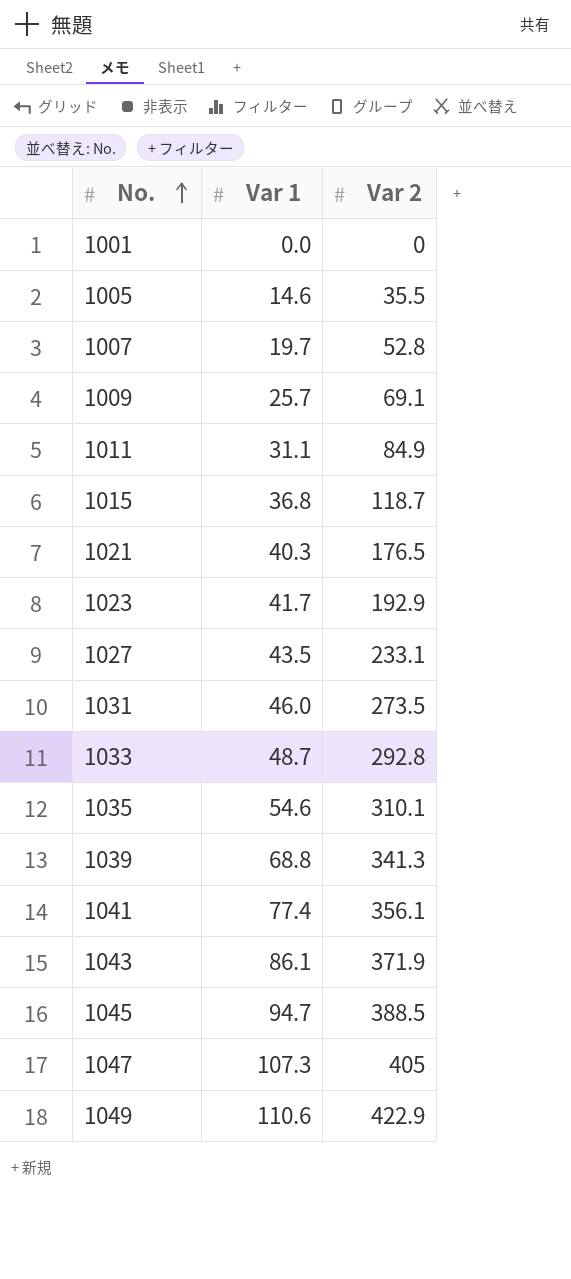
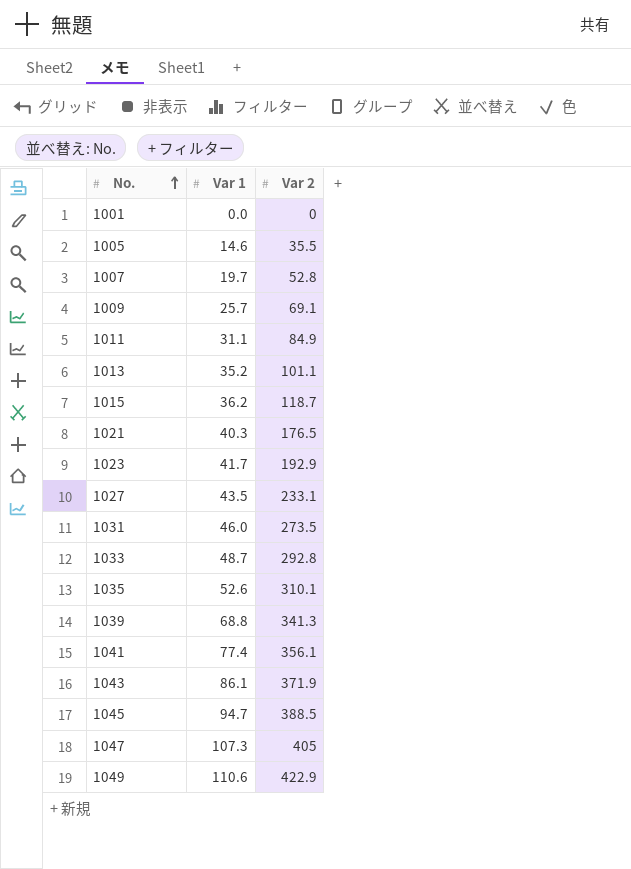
row 1013: none -> 35.2 | 101.1
1015 | Var 1: 36.8 -> 36.2
1035 | Var 1: 54.6 -> 52.6

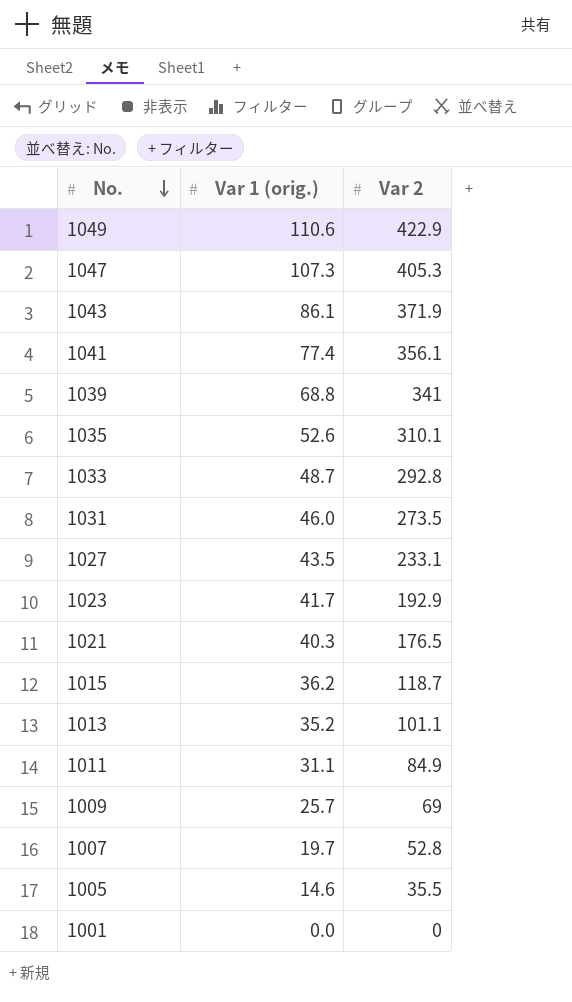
row order: No. ascending -> No. descending
column name: Var 1 -> Var 1 (orig.)
row 1045: 94.7 | 388.5 -> none
1047 | Var 2: 405 -> 405.3
1039 | Var 2: 341.3 -> 341
1009 | Var 2: 69.1 -> 69

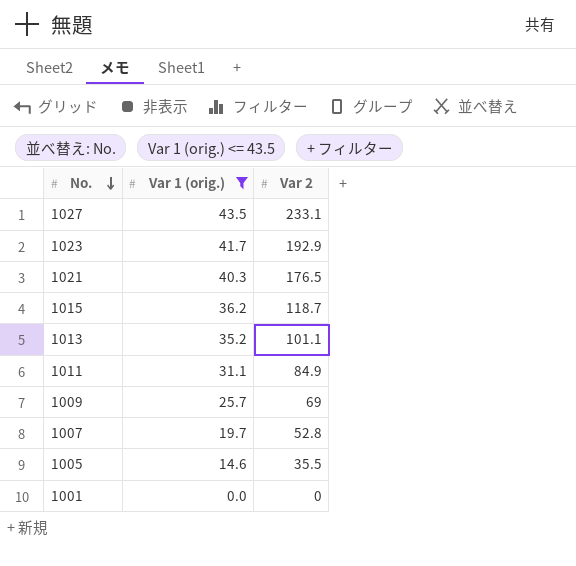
filter: none -> Var 1 (orig.) <= 43.5

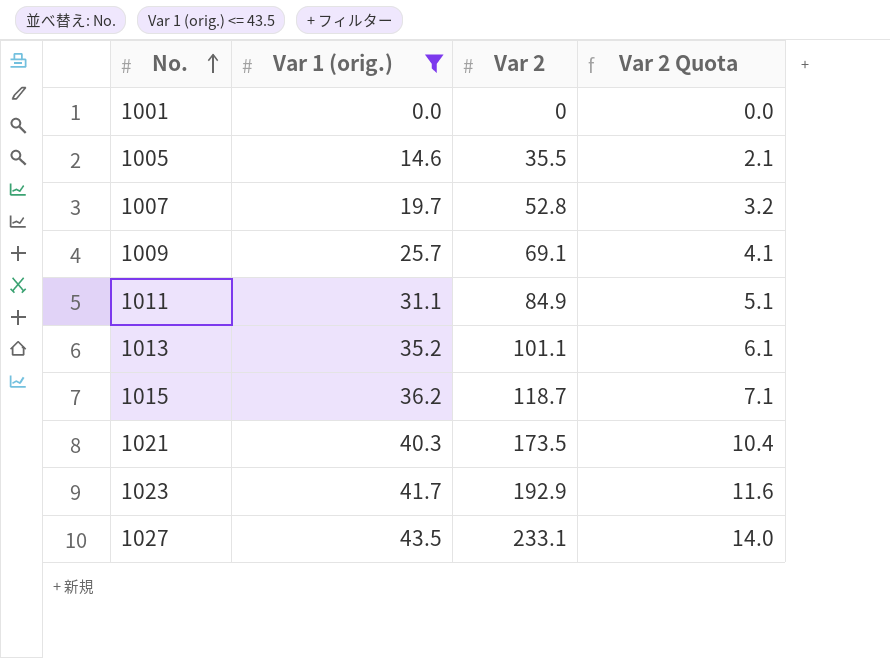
row order: No. descending -> No. ascending
column Var 2 Quota | formula: none -> [Var 2] * 0.06
1009 | Var 2: 69 -> 69.1
1021 | Var 2: 176.5 -> 173.5

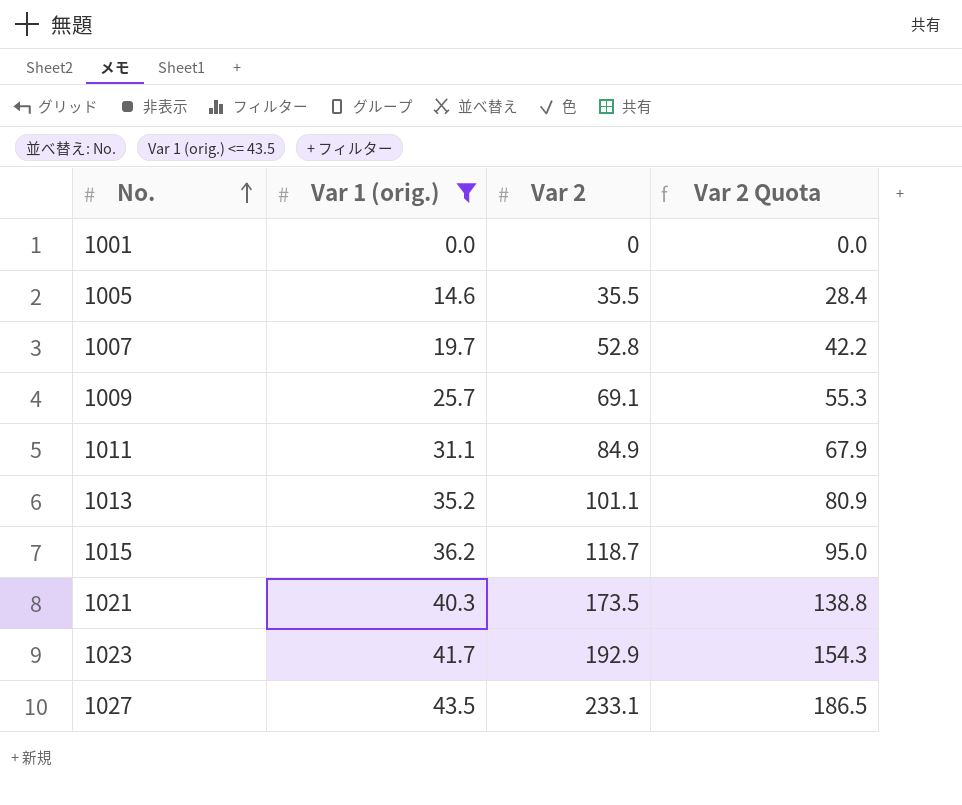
column Var 2 Quota | formula: [Var 2] * 0.06 -> [Var 2] * 0.8

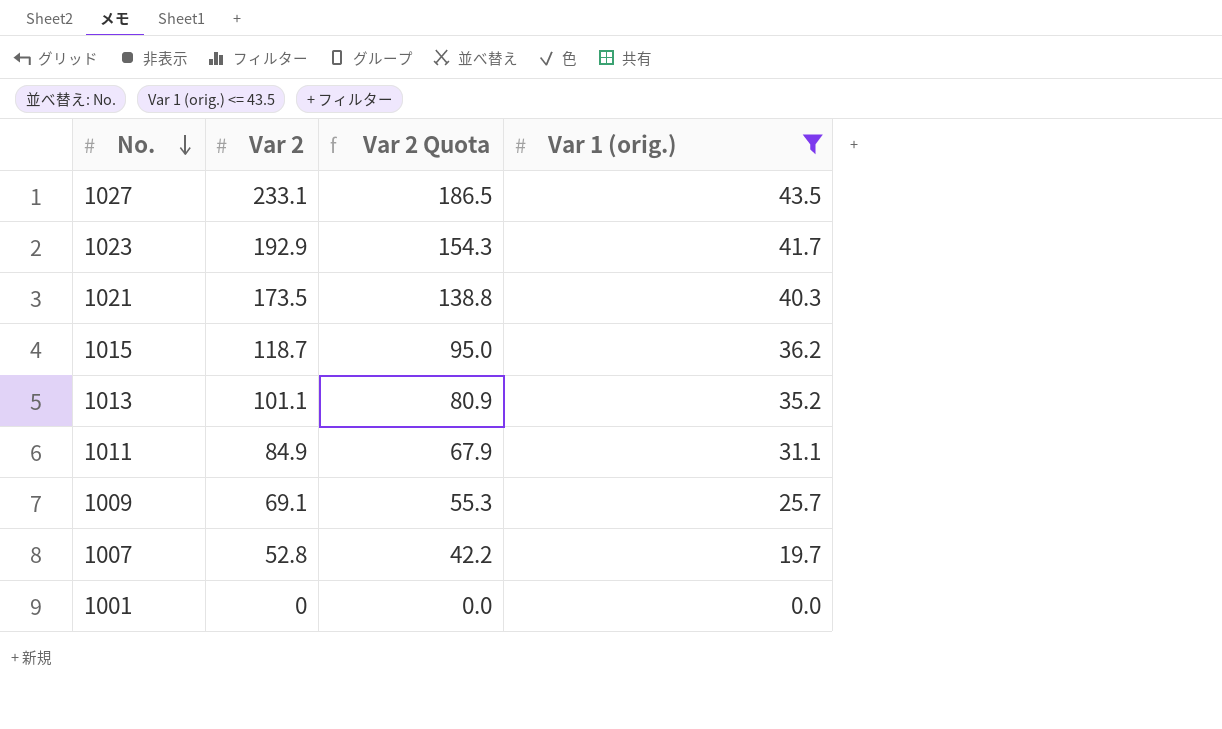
row order: No. ascending -> No. descending
column Var 1 (orig.) | position: 2 -> 4
row 1005: 14.6 | 35.5 | 28.4 -> none

